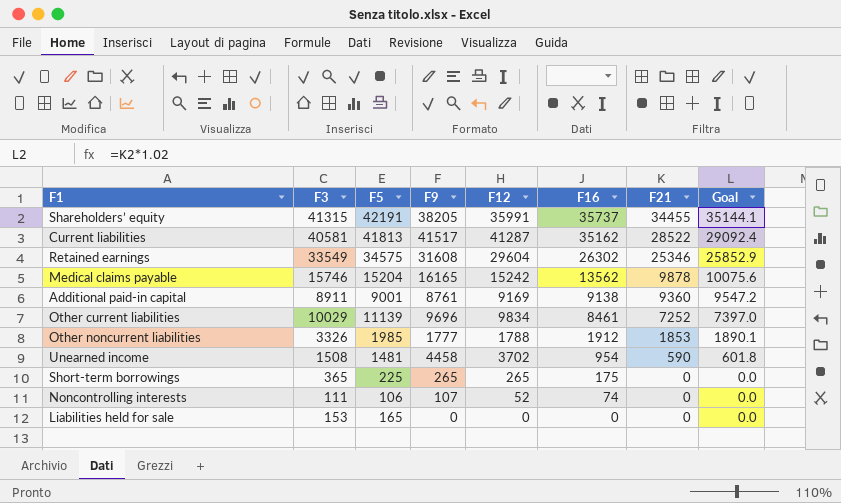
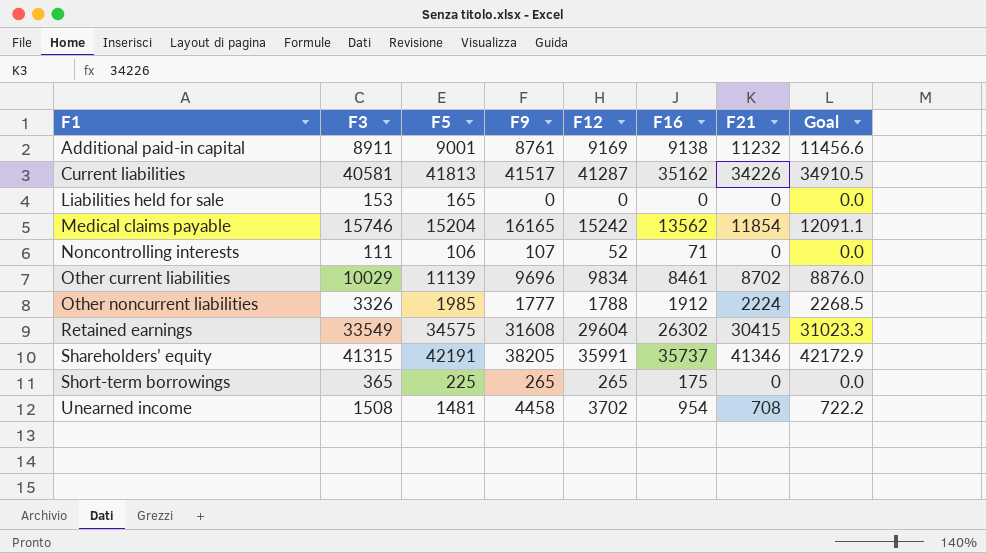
row order: F16 descending -> F1 ascending
Additional paid-in capital | F21: 9360 -> 11232
Additional paid-in capital | Goal: 9547.2 -> 11456.6
Current liabilities | F21: 28522 -> 34226
Current liabilities | Goal: 29092.4 -> 34910.5
Medical claims payable | F21: 9878 -> 11854
Medical claims payable | Goal: 10075.6 -> 12091.1
Noncontrolling interests | F16: 74 -> 71
Other current liabilities | F21: 7252 -> 8702
Other current liabilities | Goal: 7397.0 -> 8876.0
Other noncurrent liabilities | F21: 1853 -> 2224
Other noncurrent liabilities | Goal: 1890.1 -> 2268.5
Retained earnings | F21: 25346 -> 30415
Retained earnings | Goal: 25852.9 -> 31023.3
Shareholders’ equity | F21: 34455 -> 41346
Shareholders’ equity | Goal: 35144.1 -> 42172.9
Unearned income | F21: 590 -> 708
Unearned income | Goal: 601.8 -> 722.2

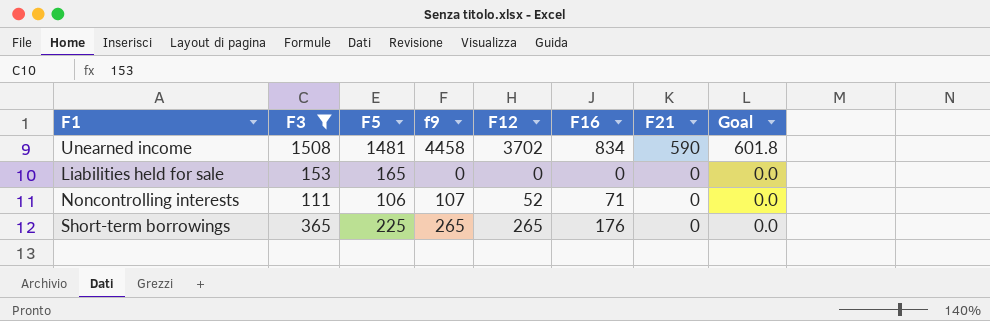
filter: none -> F3 <= 1508
row order: F1 ascending -> F21 descending
column name: F9 -> f9
Unearned income | F16: 954 -> 834
Unearned income | F21: 708 -> 590
Unearned income | Goal: 722.2 -> 601.8
Short-term borrowings | F16: 175 -> 176

